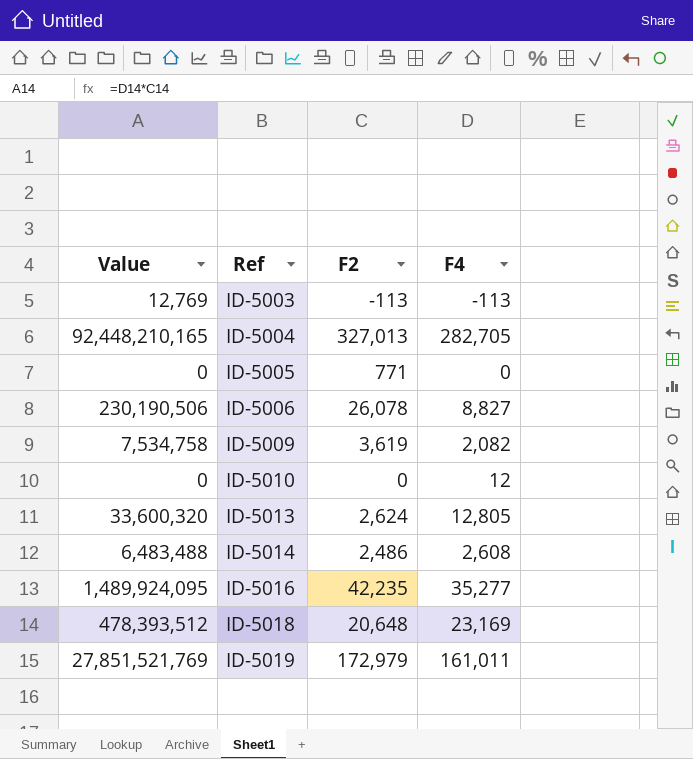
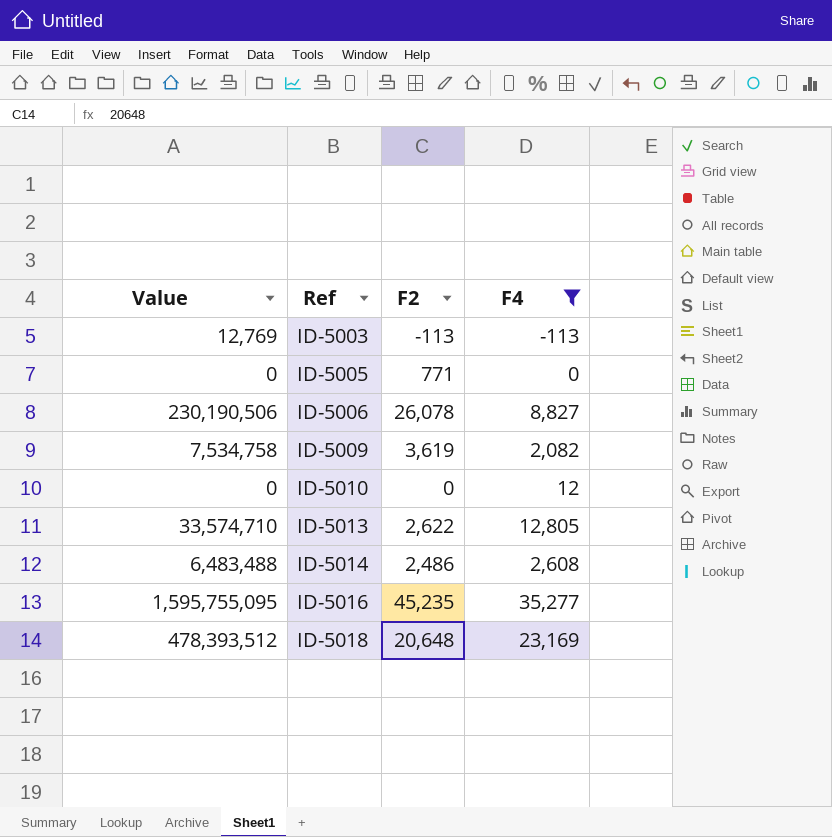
filter: none -> F4 <= 35,277
ID-5013 | Value: 33,600,320 -> 33,574,710
ID-5013 | F2: 2,624 -> 2,622
ID-5016 | Value: 1,489,924,095 -> 1,595,755,095
ID-5016 | F2: 42,235 -> 45,235

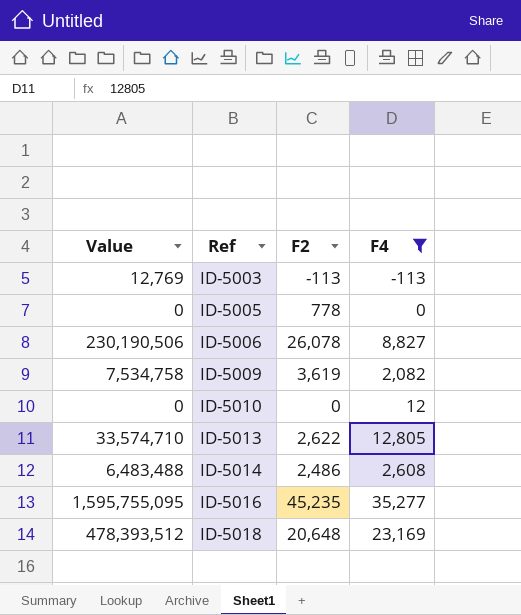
ID-5005 | F2: 771 -> 778

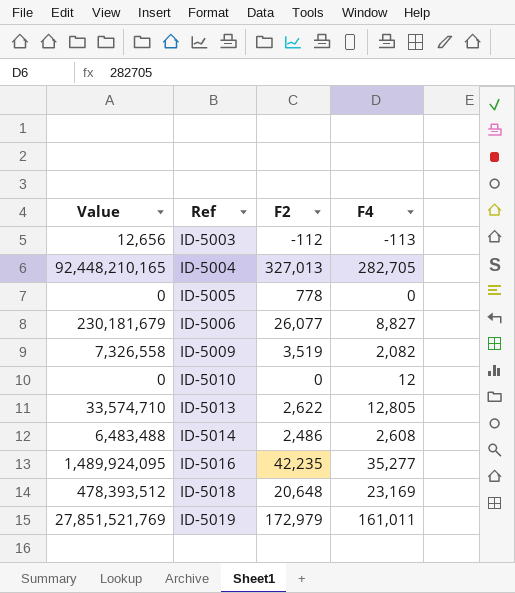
filter: F4 <= 35,277 -> none
ID-5003 | Value: 12,769 -> 12,656
ID-5003 | F2: -113 -> -112
ID-5006 | Value: 230,190,506 -> 230,181,679
ID-5006 | F2: 26,078 -> 26,077
ID-5009 | Value: 7,534,758 -> 7,326,558
ID-5009 | F2: 3,619 -> 3,519
ID-5016 | Value: 1,595,755,095 -> 1,489,924,095
ID-5016 | F2: 45,235 -> 42,235

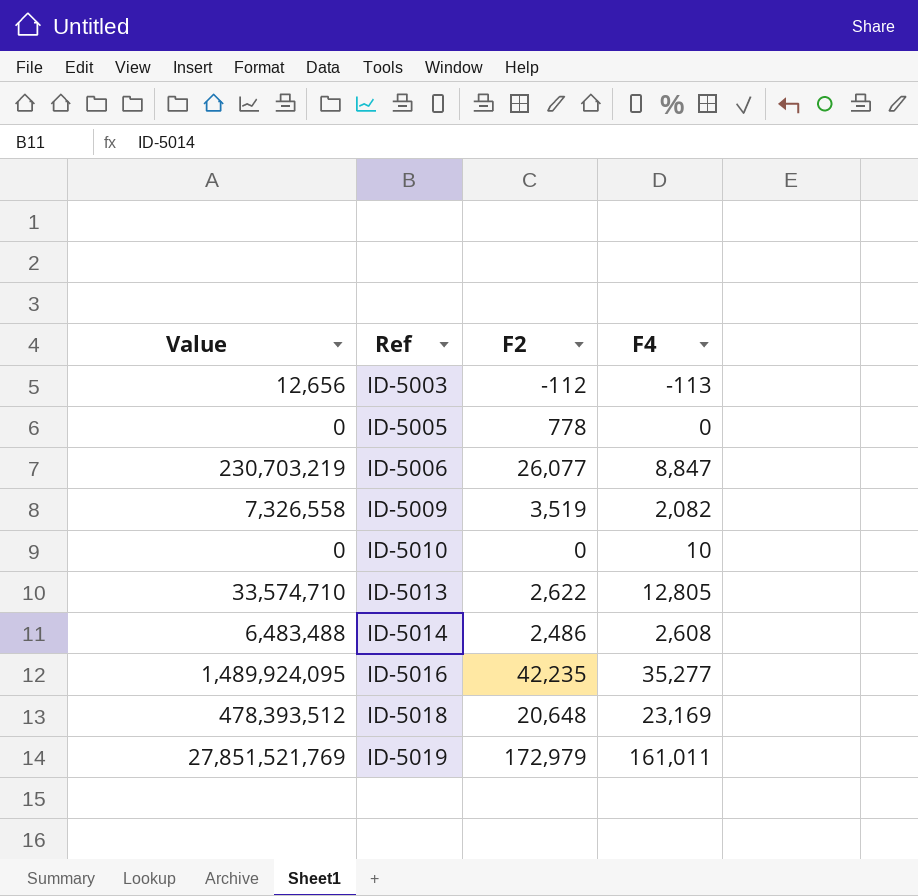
row ID-5004: 92,448,210,165 | 327,013 | 282,705 -> none
ID-5006 | Value: 230,181,679 -> 230,703,219
ID-5006 | F4: 8,827 -> 8,847
ID-5010 | F4: 12 -> 10

